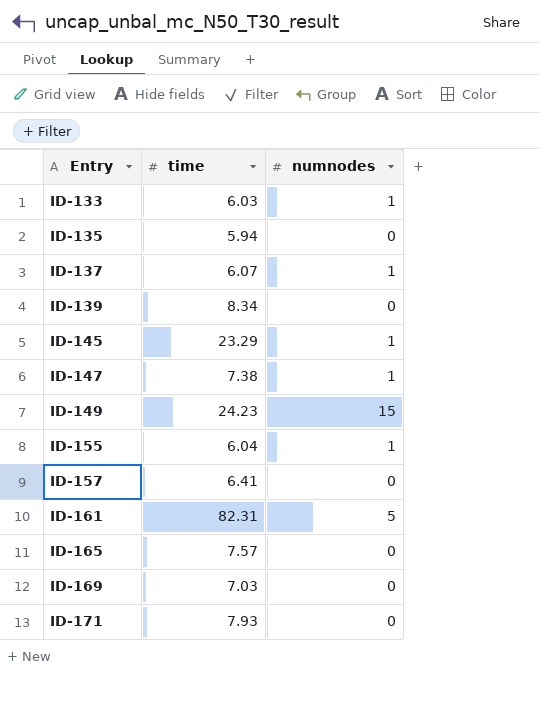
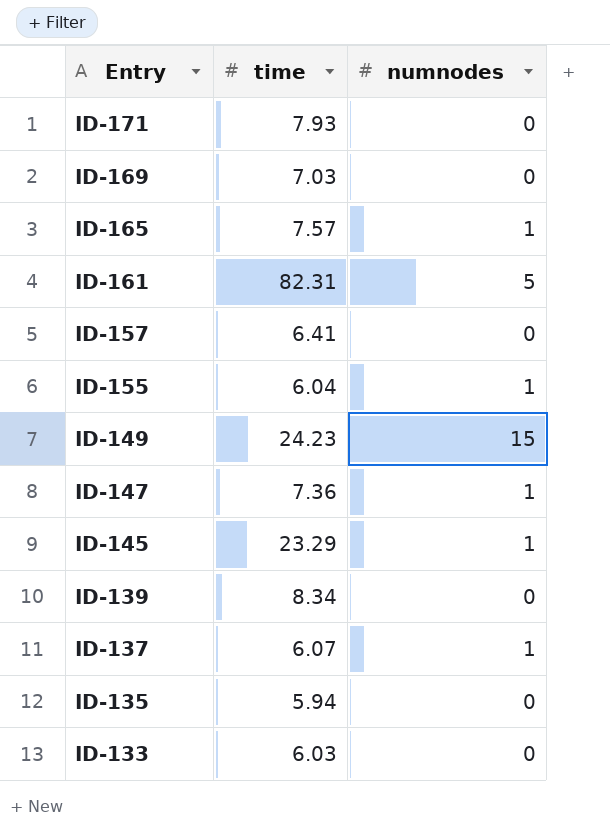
row order: Entry ascending -> Entry descending
ID-165 | numnodes: 0 -> 1
ID-147 | time: 7.38 -> 7.36
ID-133 | numnodes: 1 -> 0

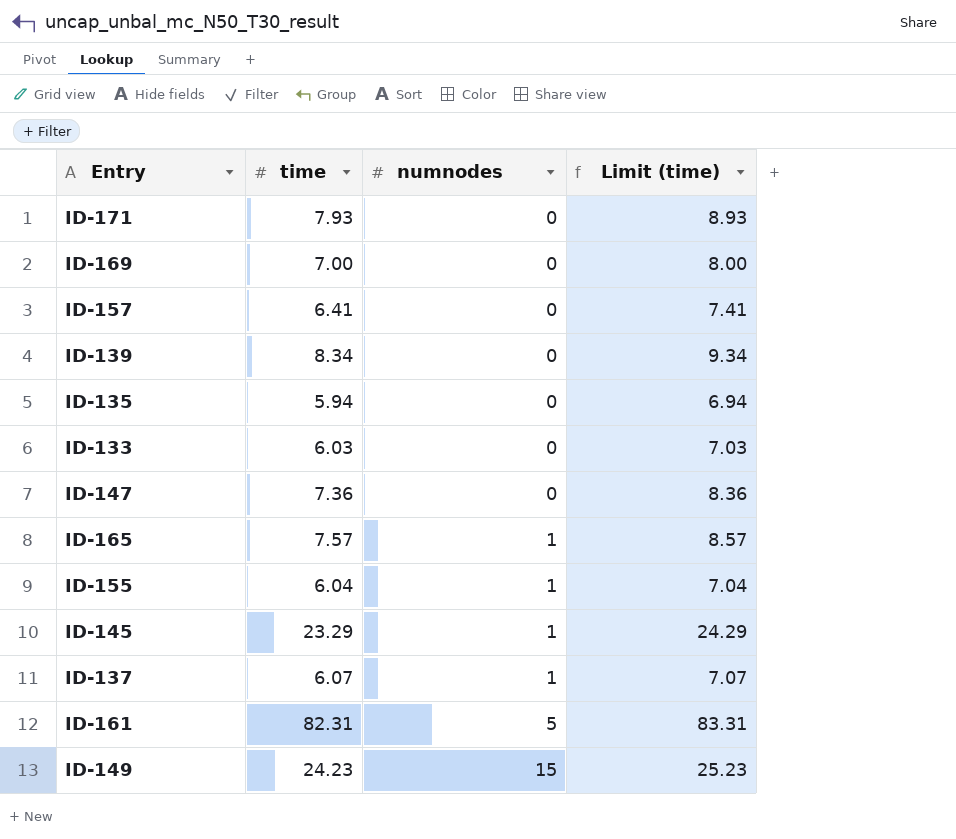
row order: Entry descending -> numnodes ascending
column Limit (time) | formula: none -> [time] + 1
ID-169 | time: 7.03 -> 7.00
ID-147 | numnodes: 1 -> 0

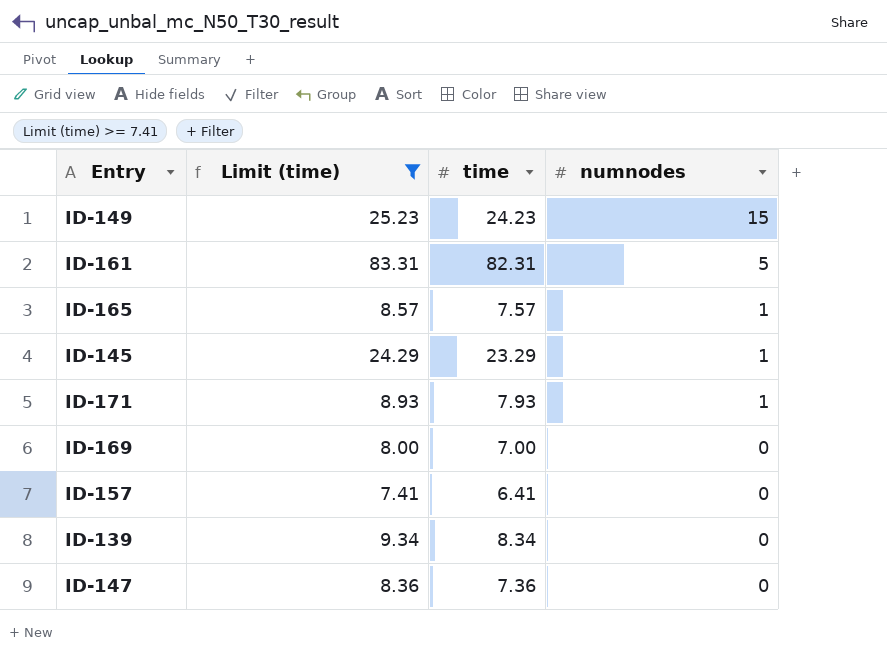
filter: none -> Limit (time) >= 7.41
row order: numnodes ascending -> numnodes descending
column Limit (time) | position: 4 -> 2
ID-171 | numnodes: 0 -> 1

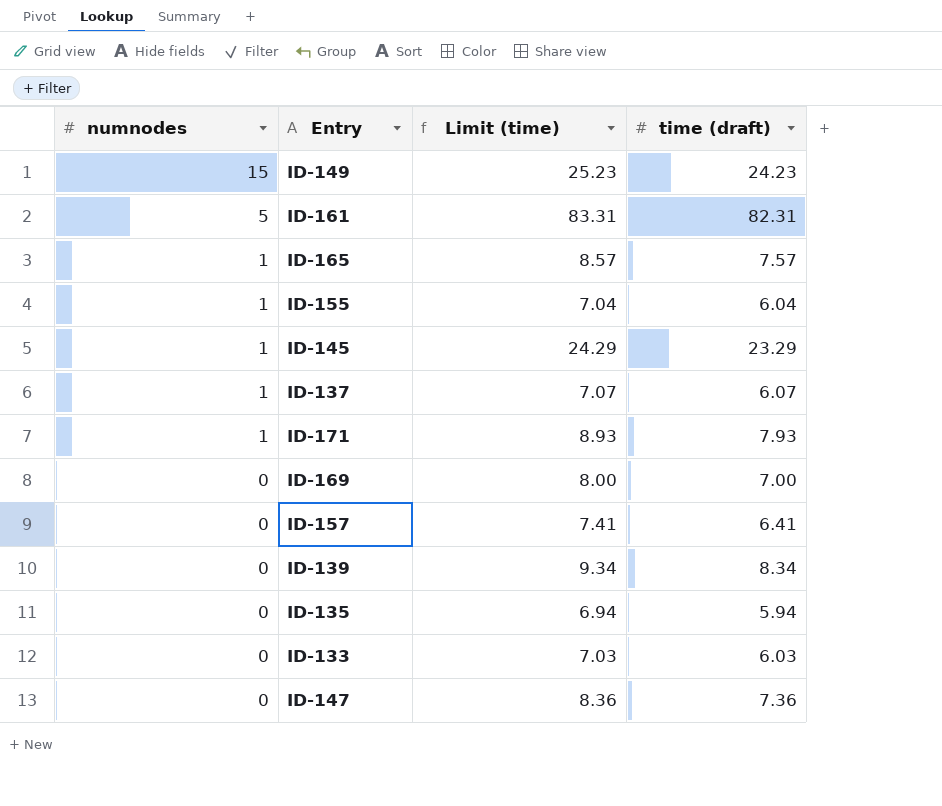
filter: Limit (time) >= 7.41 -> none
column numnodes | position: 4 -> 1
column name: time -> time (draft)

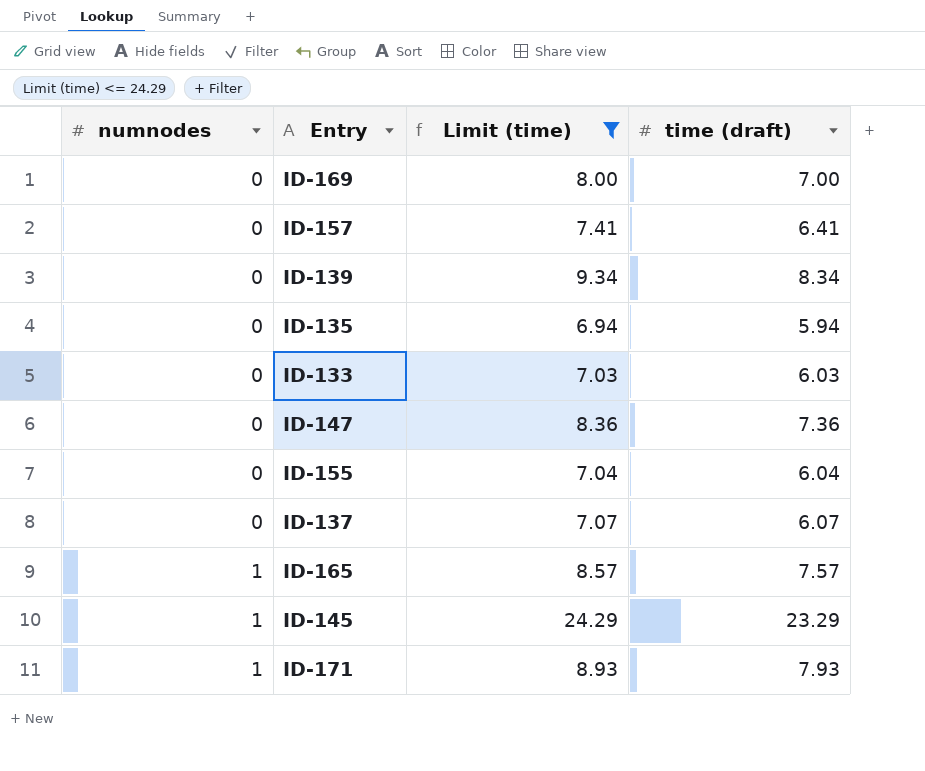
filter: none -> Limit (time) <= 24.29
row order: numnodes descending -> numnodes ascending
ID-155 | numnodes: 1 -> 0
ID-137 | numnodes: 1 -> 0

